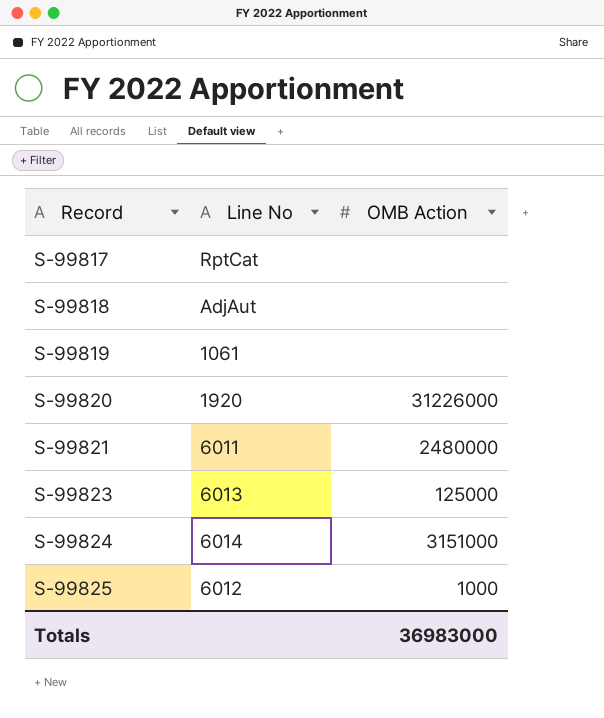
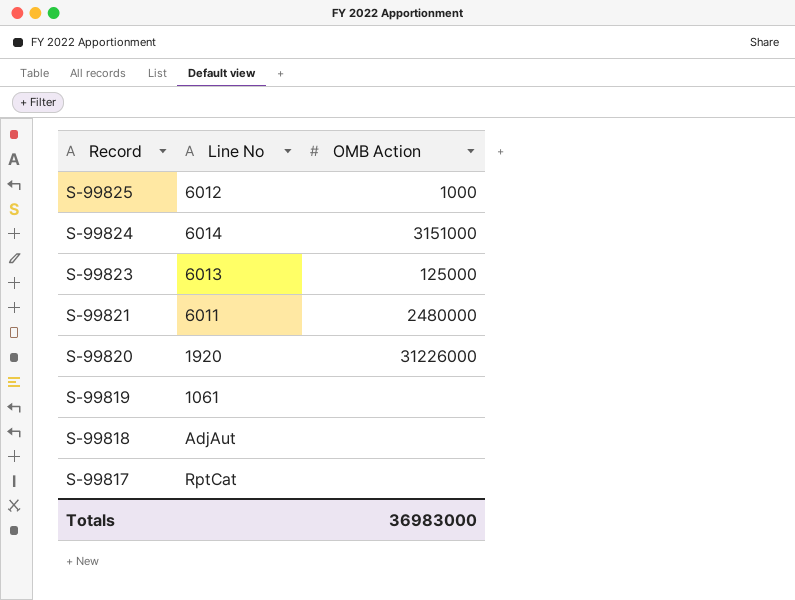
row order: Record ascending -> Record descending

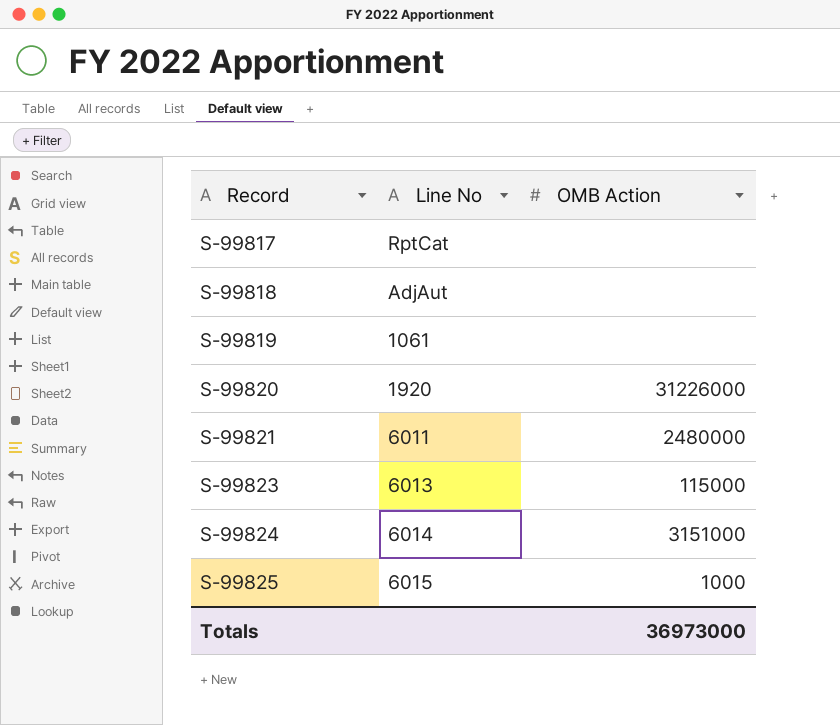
row order: Record descending -> Record ascending
S-99823 | OMB Action: 125000 -> 115000
S-99825 | Line No: 6012 -> 6015
Totals | OMB Action: 36983000 -> 36973000

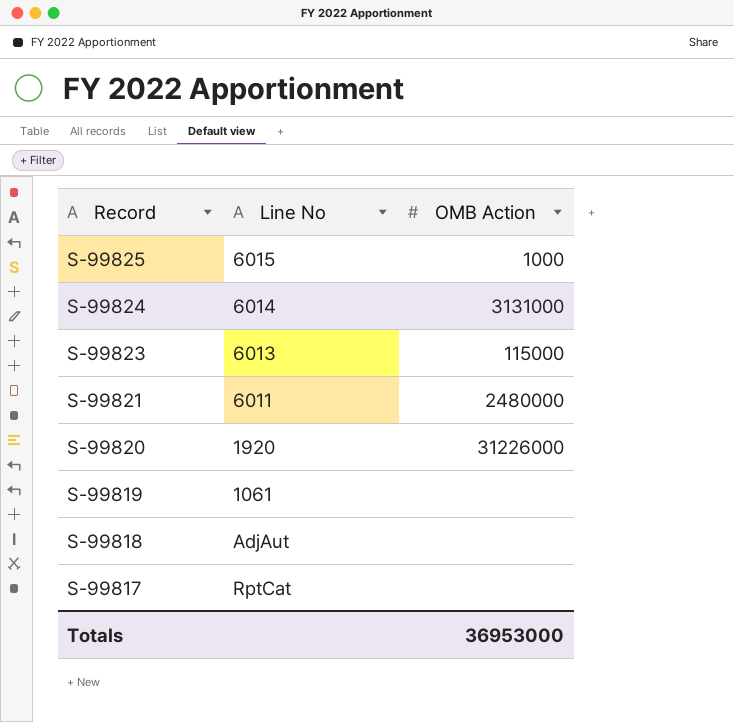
row order: Record ascending -> Record descending
S-99824 | OMB Action: 3151000 -> 3131000
Totals | OMB Action: 36973000 -> 36953000

